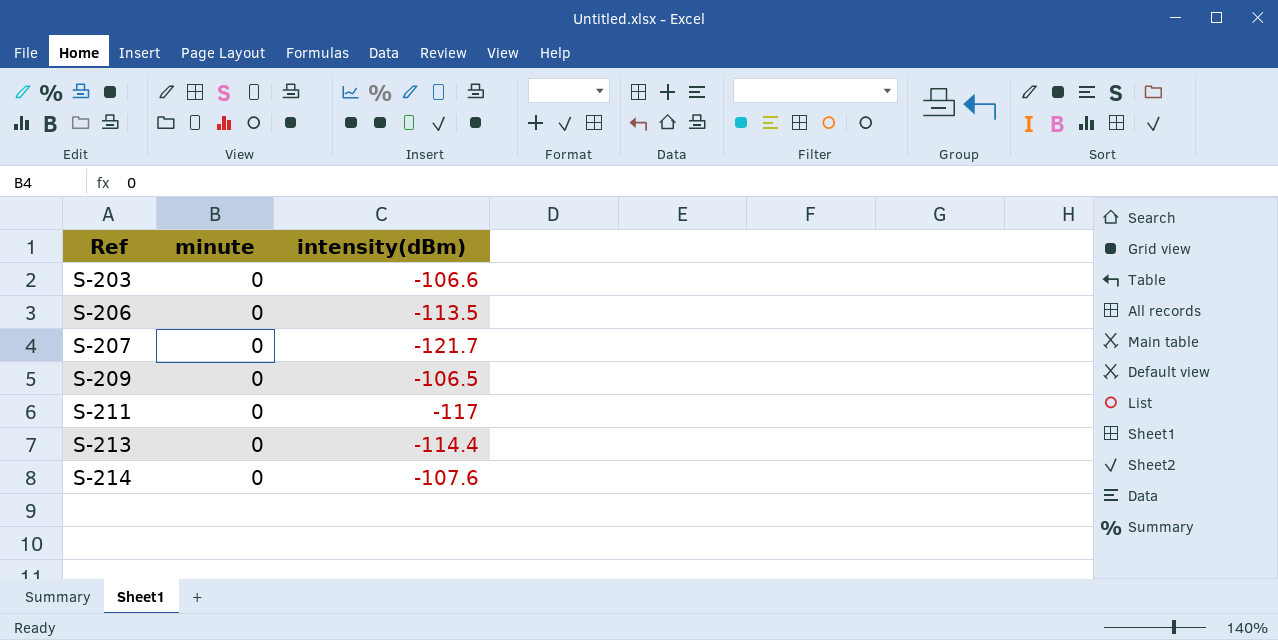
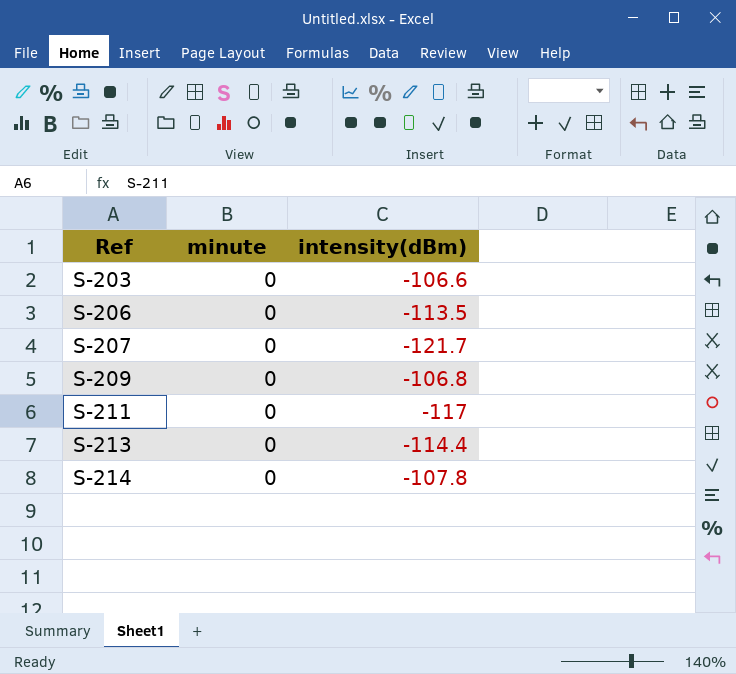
S-209 | intensity(dBm): -106.5 -> -106.8
S-214 | intensity(dBm): -107.6 -> -107.8

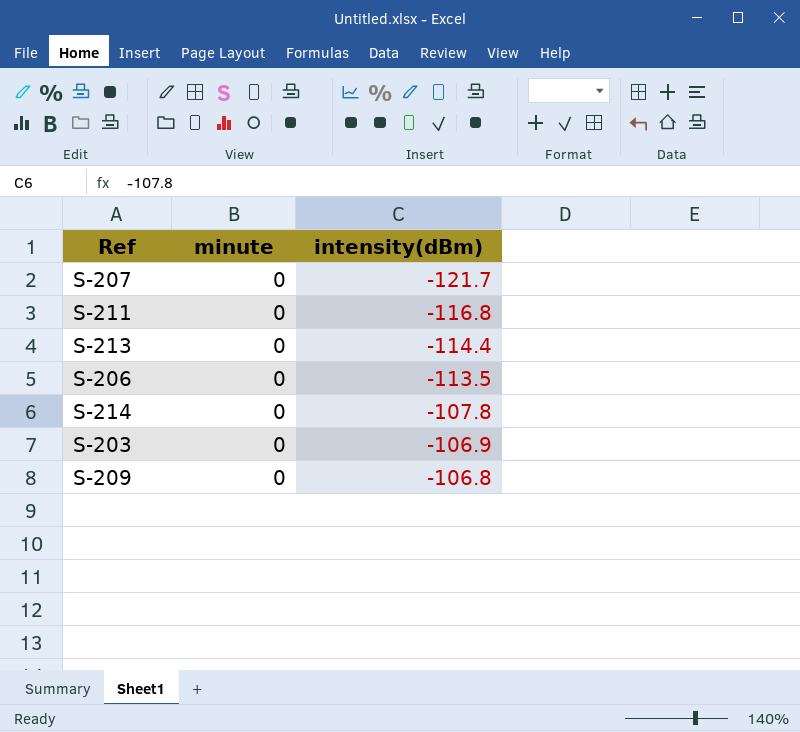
row order: Ref ascending -> intensity(dBm) ascending
S-211 | intensity(dBm): -117 -> -116.8
S-203 | intensity(dBm): -106.6 -> -106.9

